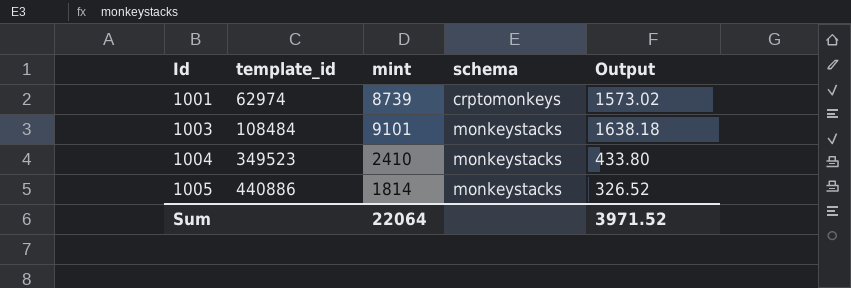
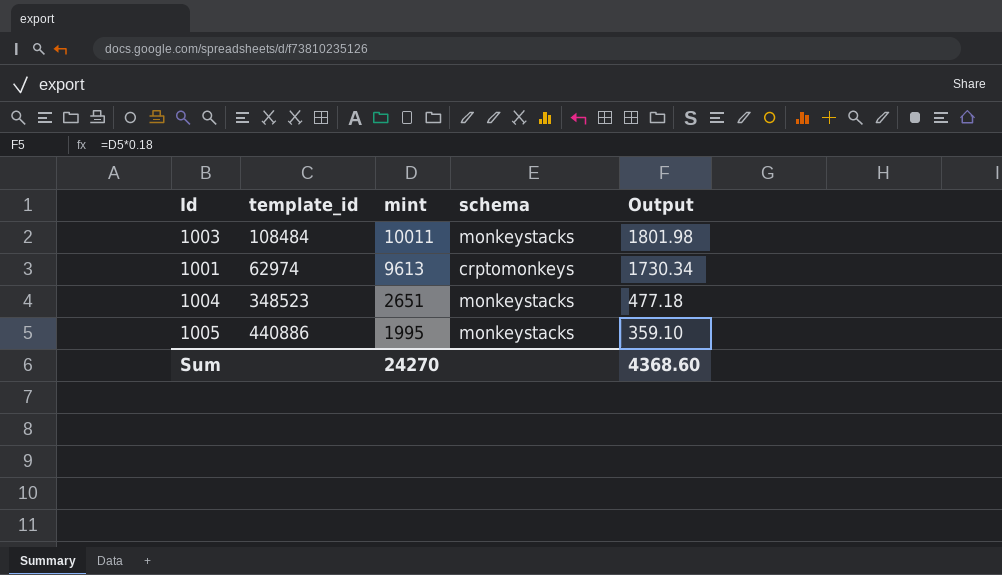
row order: Id ascending -> mint descending
1003 | mint: 9101 -> 10011
1003 | Output: 1638.18 -> 1801.98
1001 | mint: 8739 -> 9613
1001 | Output: 1573.02 -> 1730.34
1004 | template_id: 349523 -> 348523
1004 | mint: 2410 -> 2651
1004 | Output: 433.80 -> 477.18
1005 | mint: 1814 -> 1995
1005 | Output: 326.52 -> 359.10
Sum | mint: 22064 -> 24270
Sum | Output: 3971.52 -> 4368.60

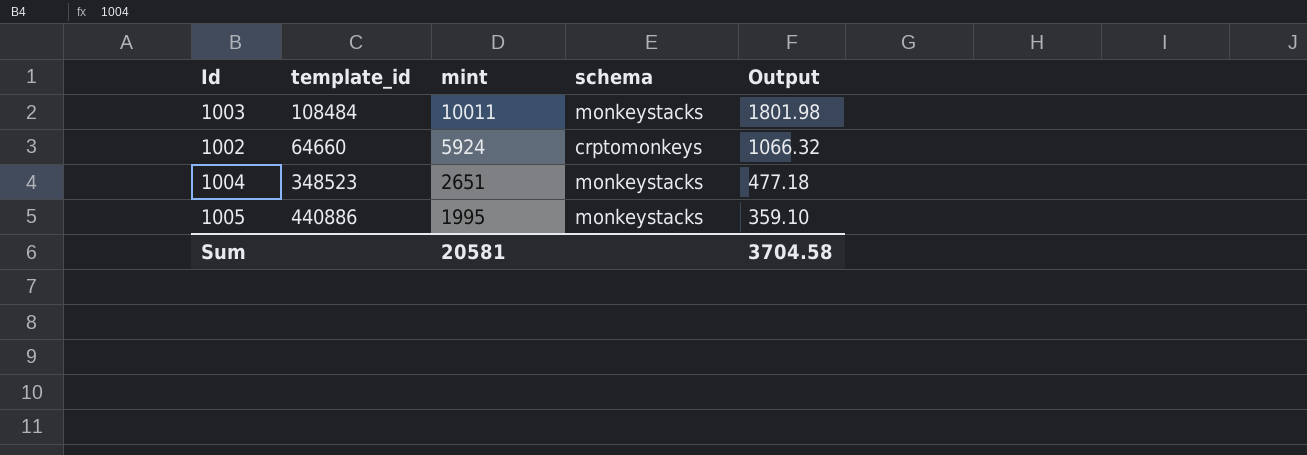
row 1001: 62974 | 9613 | crptomonkeys | 1730.34 -> none
row 1002: none -> 64660 | 5924 | crptomonkeys | 1066.32
Sum | mint: 24270 -> 20581
Sum | Output: 4368.60 -> 3704.58

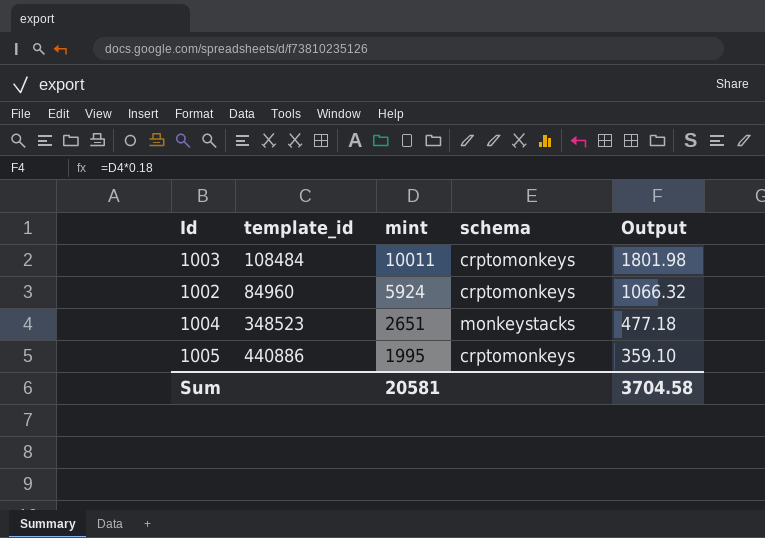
1003 | schema: monkeystacks -> crptomonkeys
1002 | template_id: 64660 -> 84960
1005 | schema: monkeystacks -> crptomonkeys

